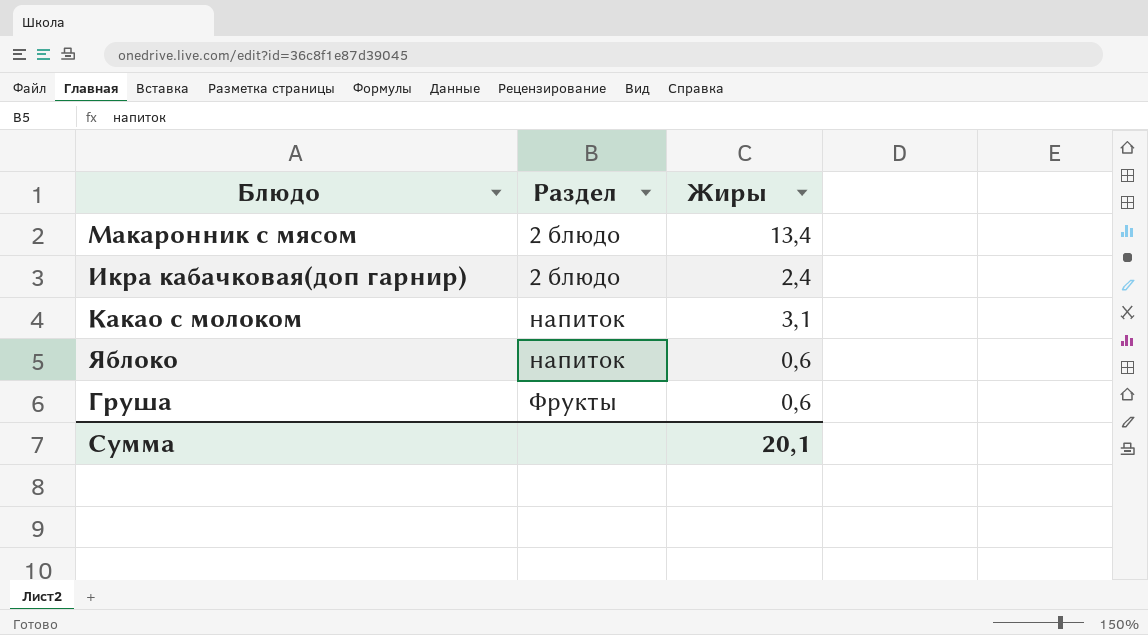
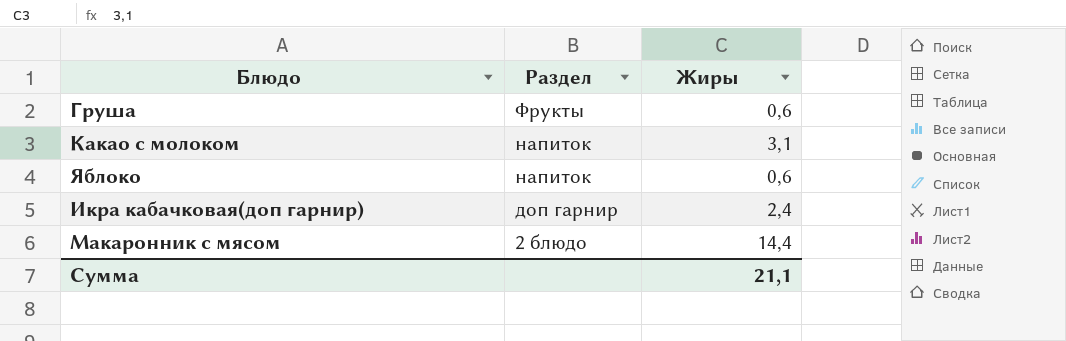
row order: Раздел ascending -> Раздел descending
Икра кабачковая(доп гарнир) | Раздел: 2 блюдо -> доп гарнир
Макаронник с мясом | Жиры: 13,4 -> 14,4
Сумма | Жиры: 20,1 -> 21,1

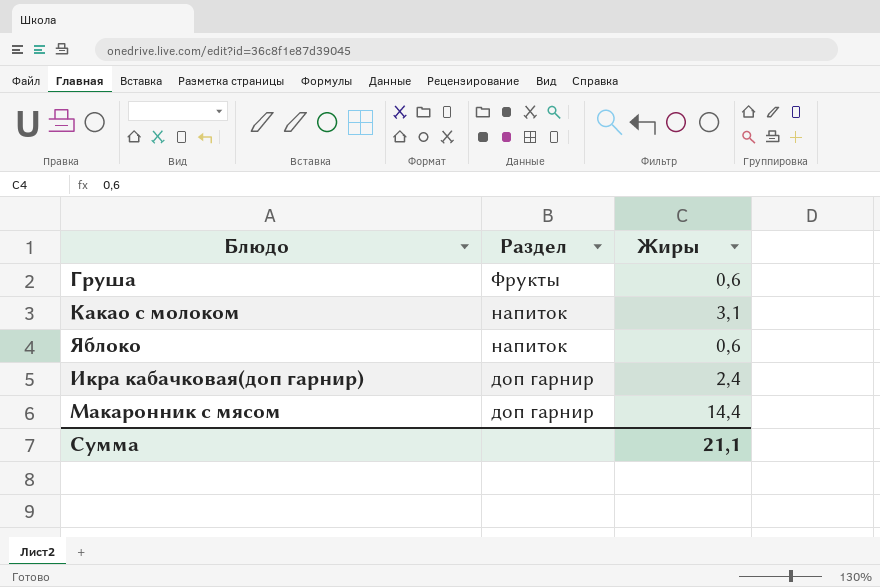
Макаронник с мясом | Раздел: 2 блюдо -> доп гарнир

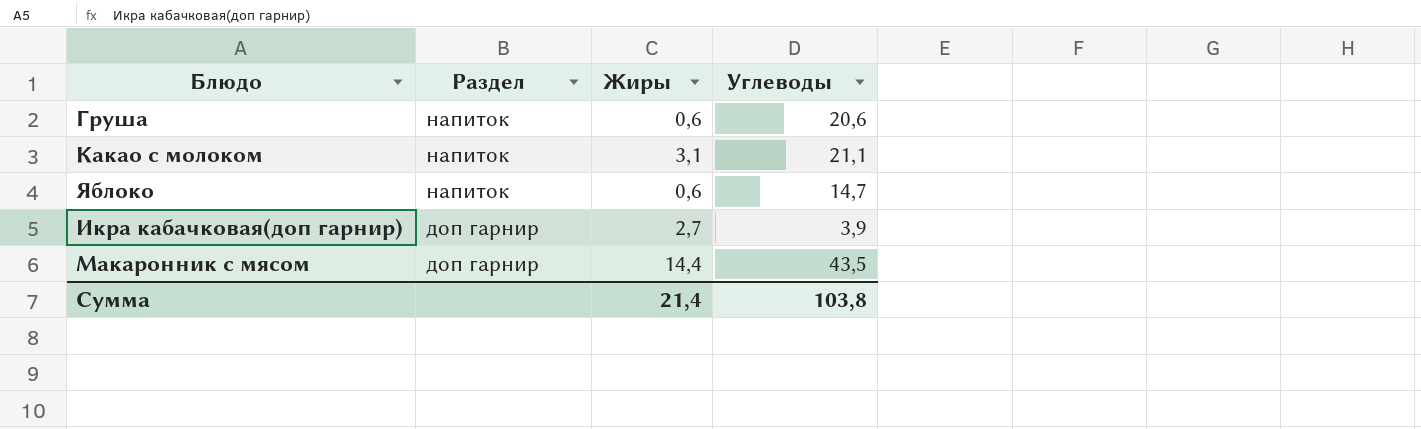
column Углеводы | position: none -> 4
Груша | Раздел: Фрукты -> напиток
Икра кабачковая(доп гарнир) | Жиры: 2,4 -> 2,7
Сумма | Жиры: 21,1 -> 21,4

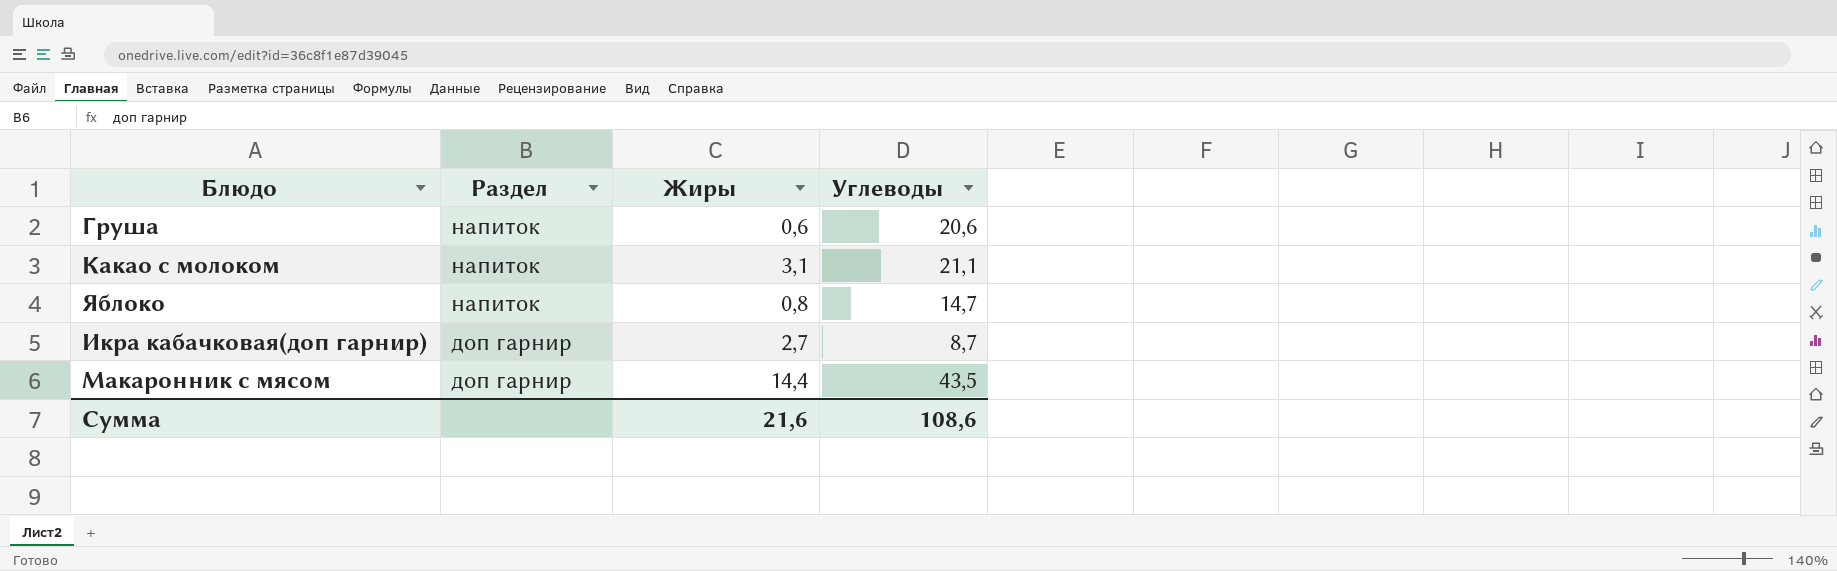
Яблоко | Жиры: 0,6 -> 0,8
Икра кабачковая(доп гарнир) | Углеводы: 3,9 -> 8,7
Сумма | Жиры: 21,4 -> 21,6
Сумма | Углеводы: 103,8 -> 108,6

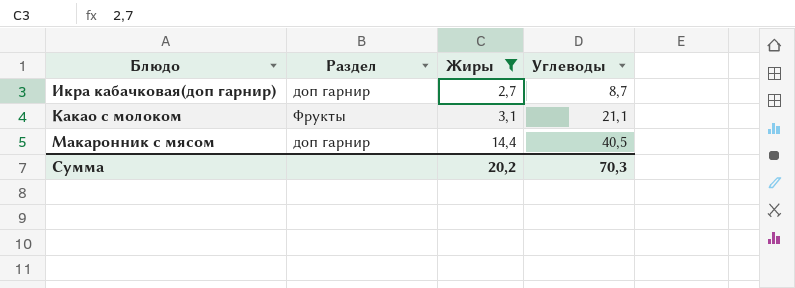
filter: none -> Жиры >= 2,7
row order: Раздел descending -> Блюдо ascending
Какао с молоком | Раздел: напиток -> Фрукты
Макаронник с мясом | Углеводы: 43,5 -> 40,5
Сумма | Жиры: 21,6 -> 20,2
Сумма | Углеводы: 108,6 -> 70,3

